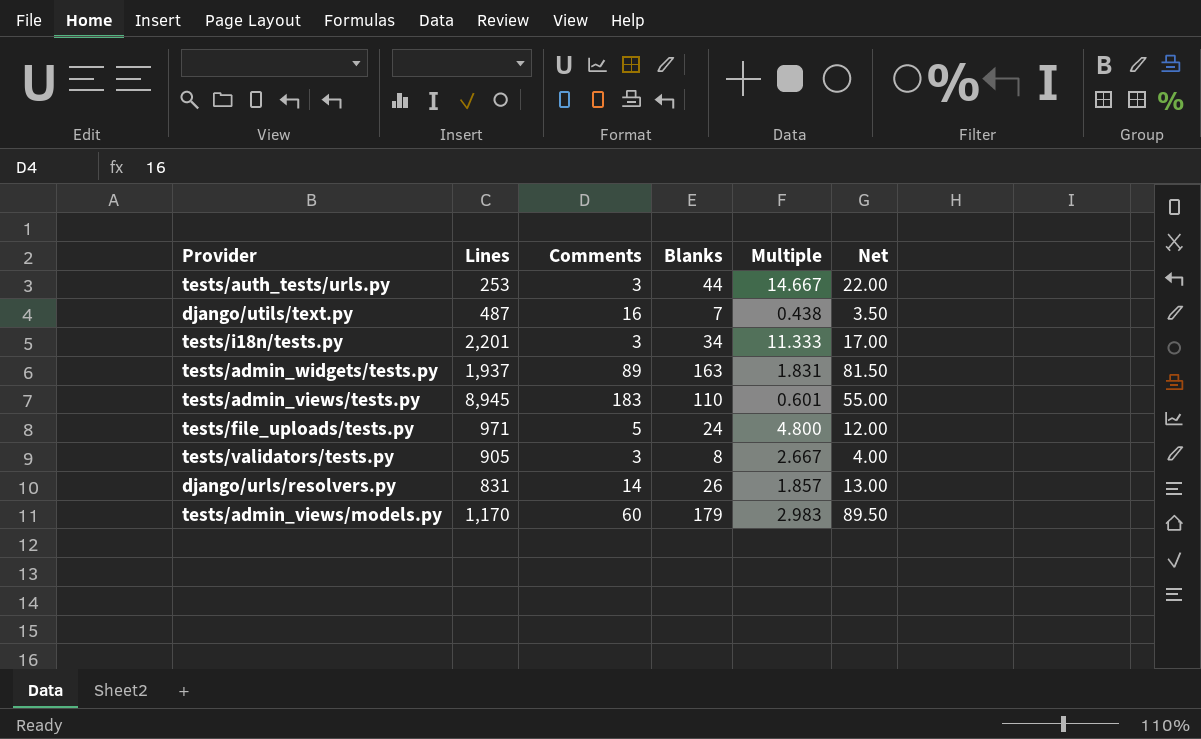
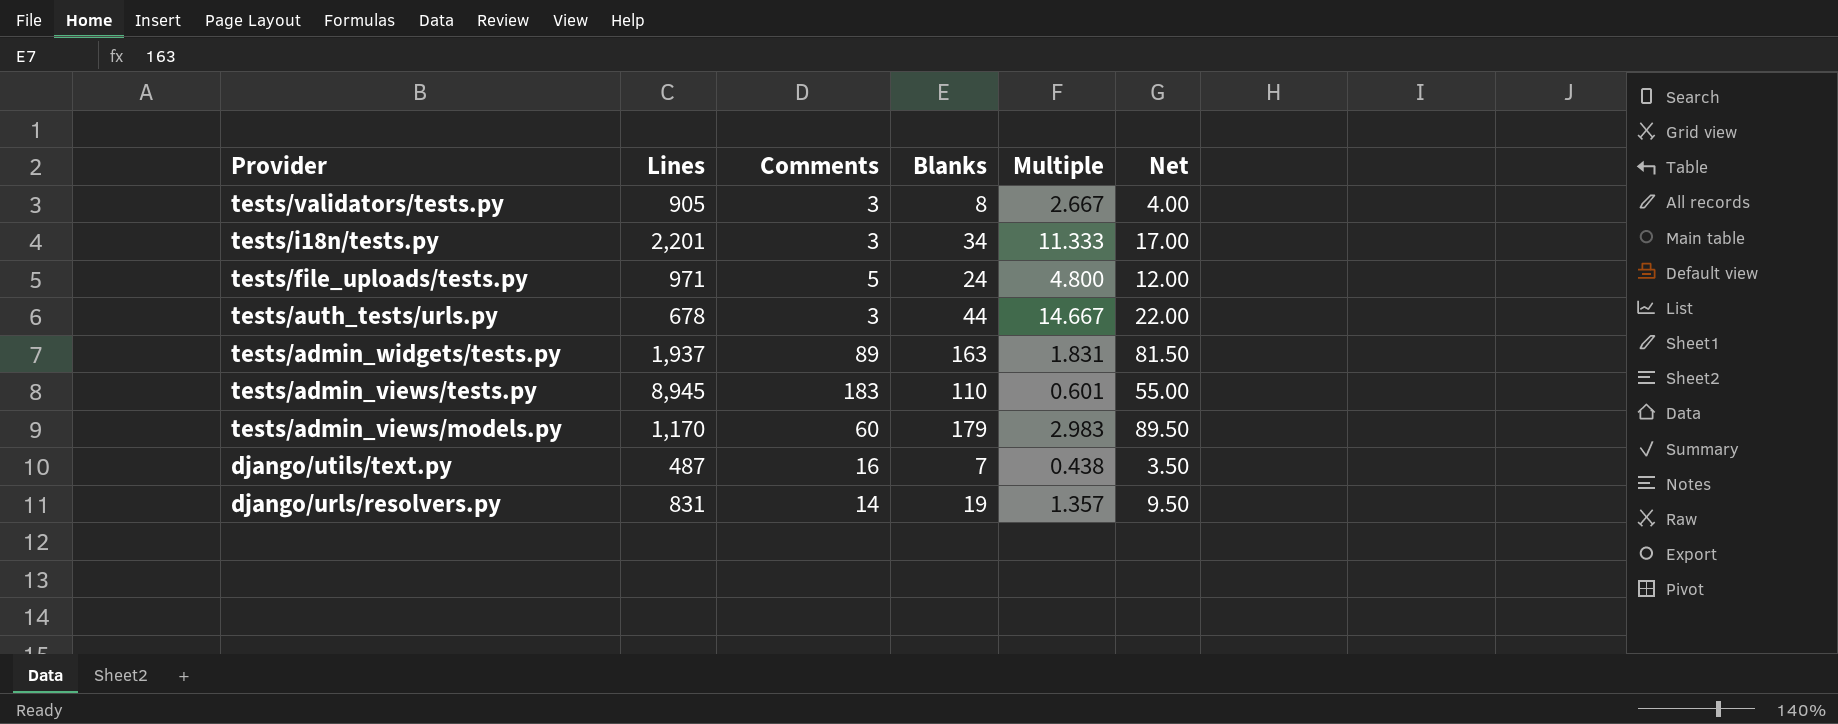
row order: none -> Provider descending
tests/auth_tests/urls.py | Lines: 253 -> 678
django/urls/resolvers.py | Blanks: 26 -> 19
django/urls/resolvers.py | Multiple: 1.857 -> 1.357
django/urls/resolvers.py | Net: 13.00 -> 9.50

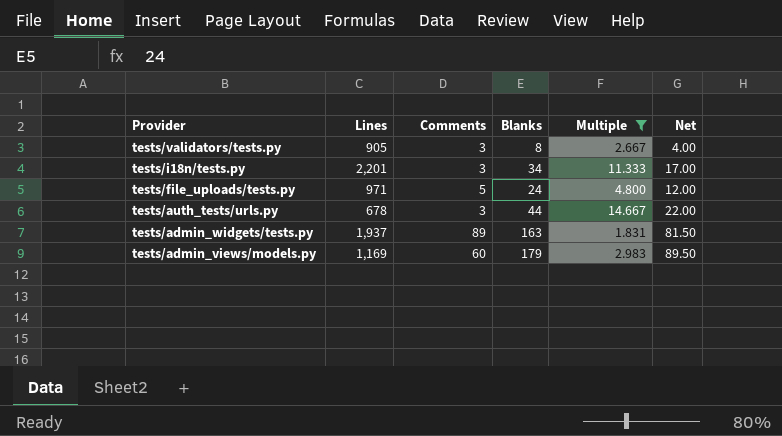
filter: none -> Multiple >= 1.831
tests/admin_views/models.py | Lines: 1,170 -> 1,169

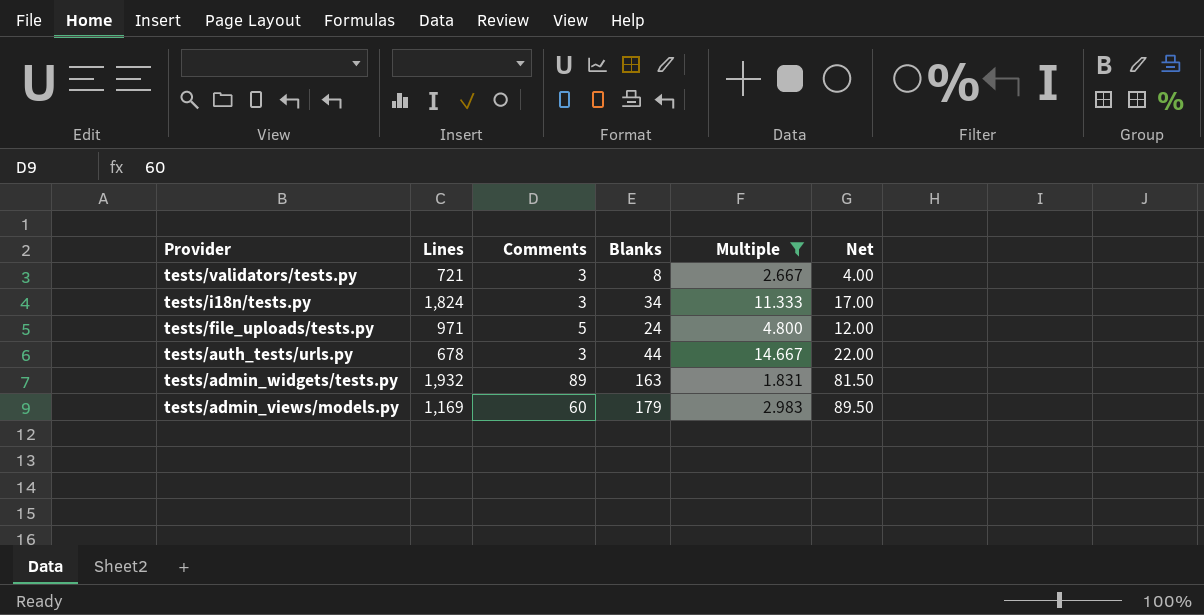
tests/validators/tests.py | Lines: 905 -> 721
tests/i18n/tests.py | Lines: 2,201 -> 1,824
tests/admin_widgets/tests.py | Lines: 1,937 -> 1,932

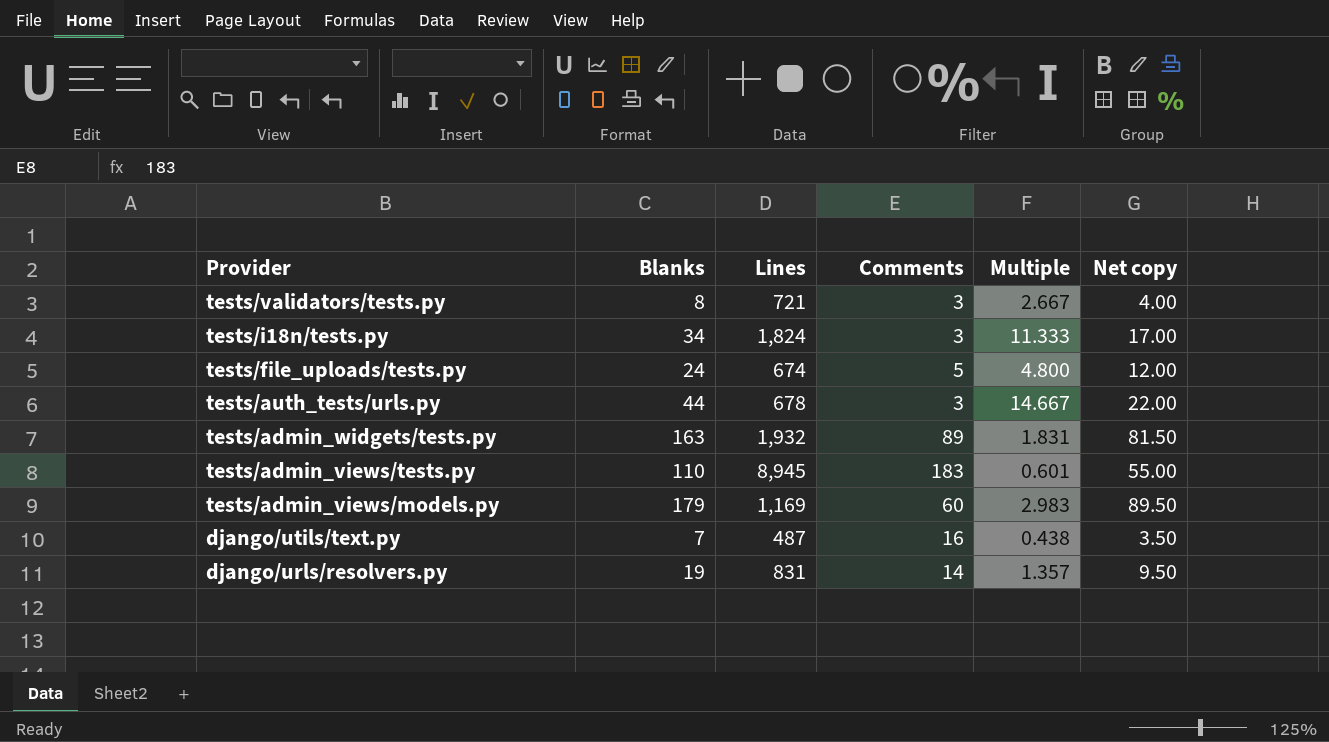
filter: Multiple >= 1.831 -> none
column Blanks | position: 4 -> 2
column name: Net -> Net copy
tests/file_uploads/tests.py | Lines: 971 -> 674

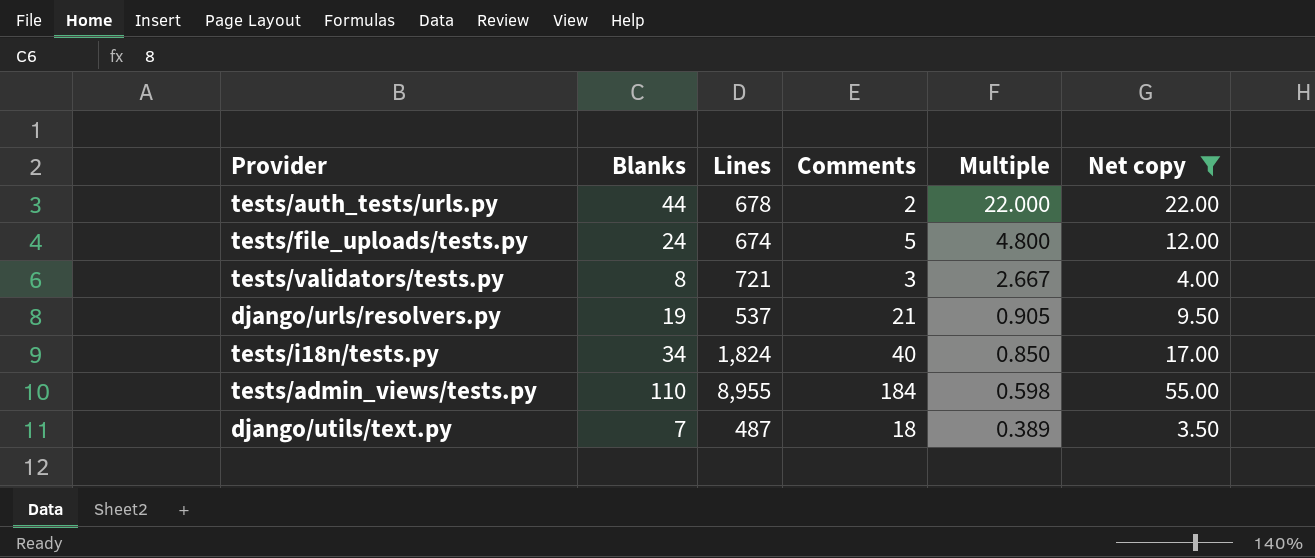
filter: none -> Net copy <= 55.00
row order: Provider descending -> Multiple descending
tests/auth_tests/urls.py | Comments: 3 -> 2
tests/auth_tests/urls.py | Multiple: 14.667 -> 22.000
django/urls/resolvers.py | Lines: 831 -> 537
django/urls/resolvers.py | Comments: 14 -> 21
django/urls/resolvers.py | Multiple: 1.357 -> 0.905
tests/i18n/tests.py | Comments: 3 -> 40
tests/i18n/tests.py | Multiple: 11.333 -> 0.850
tests/admin_views/tests.py | Lines: 8,945 -> 8,955
tests/admin_views/tests.py | Comments: 183 -> 184
tests/admin_views/tests.py | Multiple: 0.601 -> 0.598
django/utils/text.py | Comments: 16 -> 18
django/utils/text.py | Multiple: 0.438 -> 0.389

